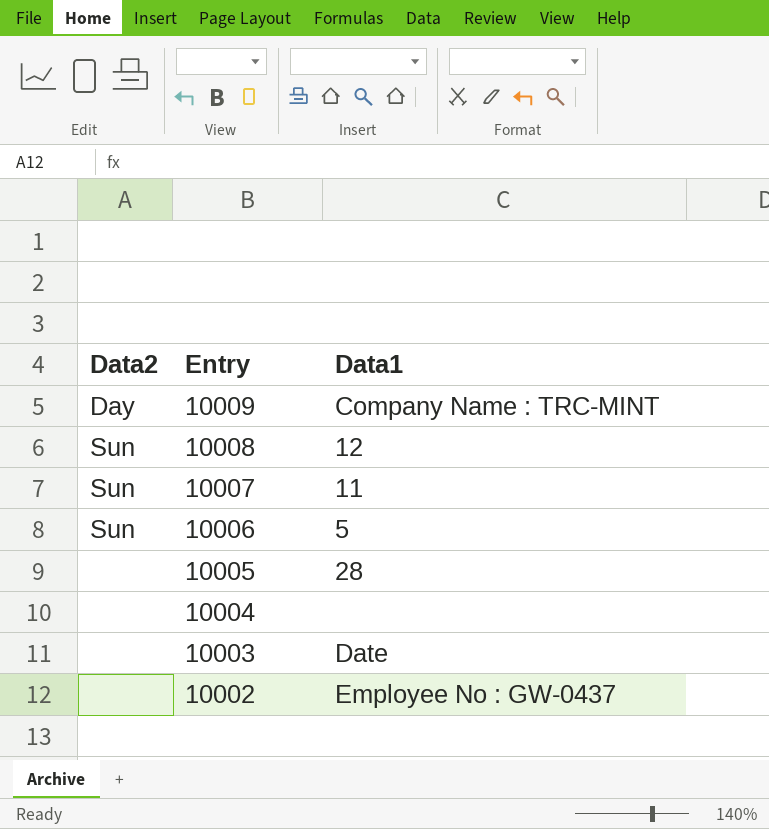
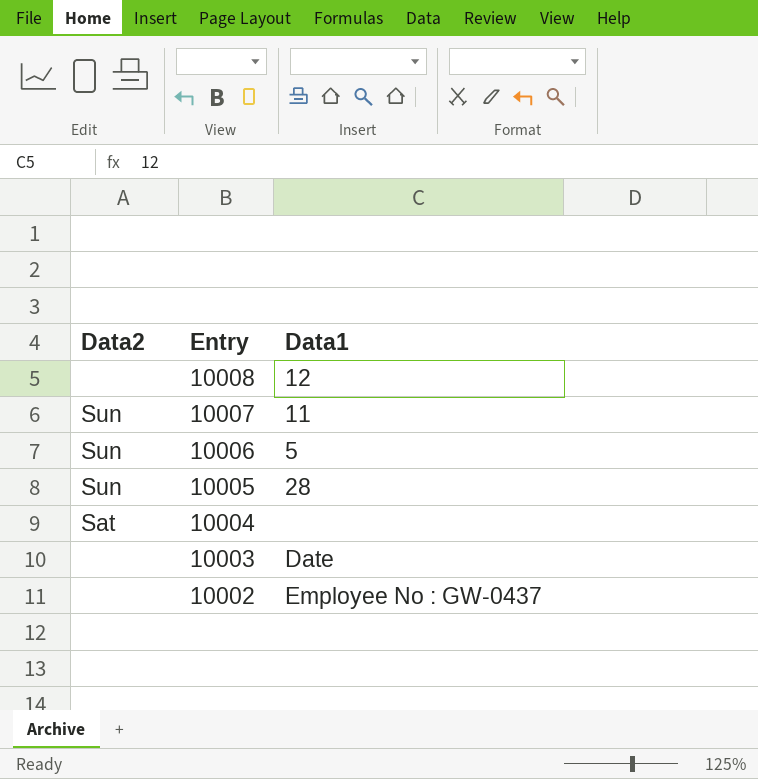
row 10009: Day | Company Name : TRC-MINT -> none
10008 | Data2: Sun -> none
10005 | Data2: none -> Sun
10004 | Data2: none -> Sat

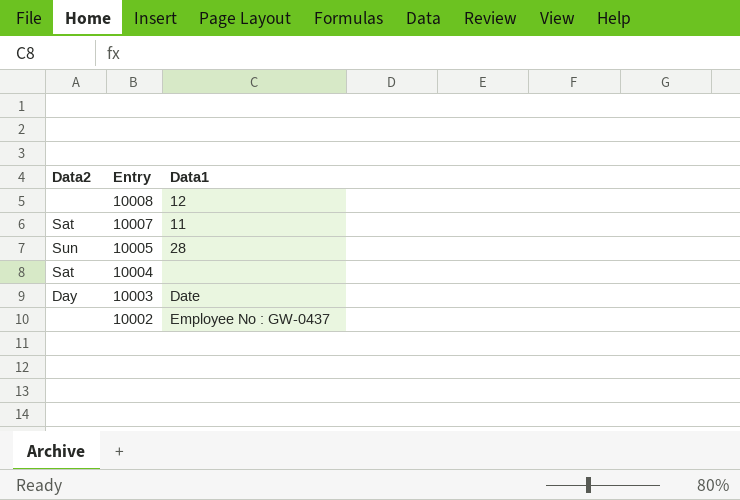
row 10006: Sun | 5 -> none
10007 | Data2: Sun -> Sat
10003 | Data2: none -> Day

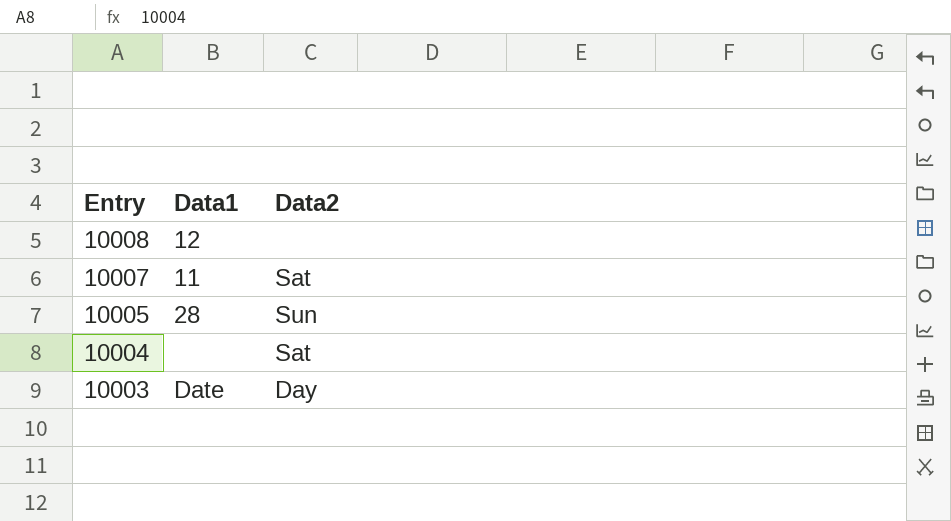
column Data2 | position: 1 -> 3
row 10002: none | Employee No : GW-0437 -> none

